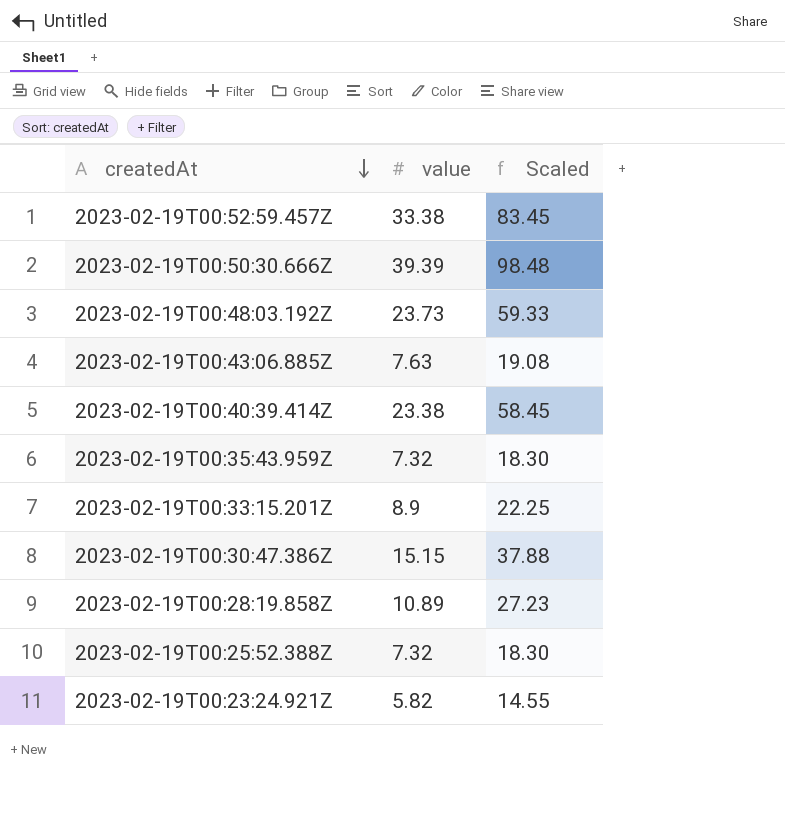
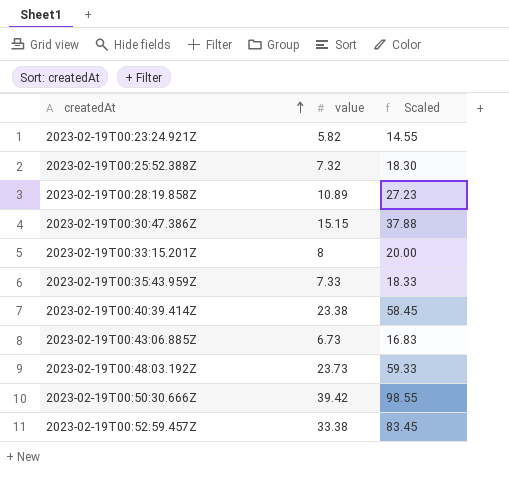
row order: createdAt descending -> createdAt ascending
2023-02-19T00:33:15.201Z | value: 8.9 -> 8
2023-02-19T00:33:15.201Z | Scaled: 22.25 -> 20.00
2023-02-19T00:35:43.959Z | value: 7.32 -> 7.33
2023-02-19T00:35:43.959Z | Scaled: 18.30 -> 18.33
2023-02-19T00:43:06.885Z | value: 7.63 -> 6.73
2023-02-19T00:43:06.885Z | Scaled: 19.08 -> 16.83
2023-02-19T00:50:30.666Z | value: 39.39 -> 39.42
2023-02-19T00:50:30.666Z | Scaled: 98.48 -> 98.55

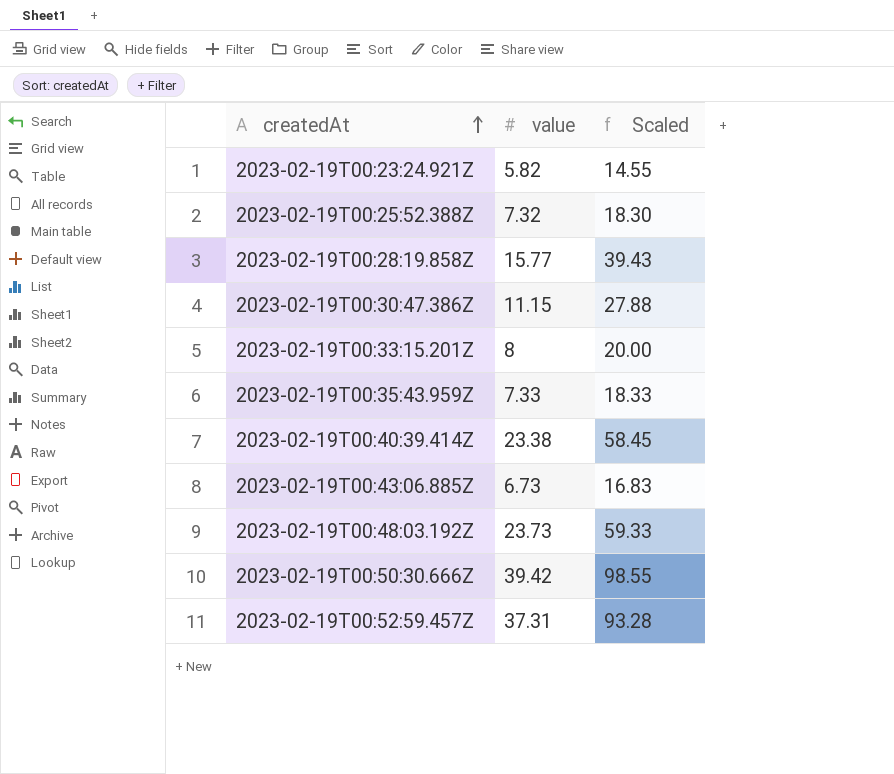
2023-02-19T00:28:19.858Z | value: 10.89 -> 15.77
2023-02-19T00:28:19.858Z | Scaled: 27.23 -> 39.43
2023-02-19T00:30:47.386Z | value: 15.15 -> 11.15
2023-02-19T00:30:47.386Z | Scaled: 37.88 -> 27.88
2023-02-19T00:52:59.457Z | value: 33.38 -> 37.31
2023-02-19T00:52:59.457Z | Scaled: 83.45 -> 93.28

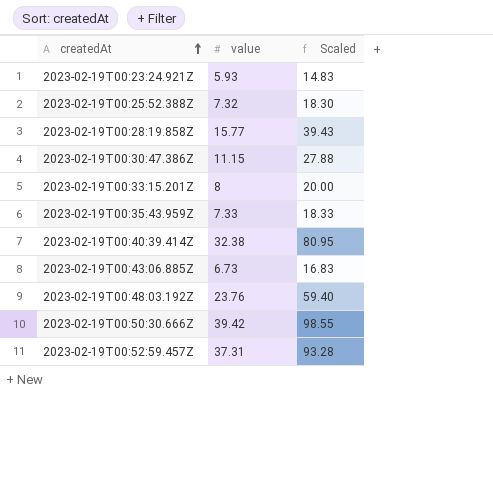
2023-02-19T00:23:24.921Z | value: 5.82 -> 5.93
2023-02-19T00:23:24.921Z | Scaled: 14.55 -> 14.83
2023-02-19T00:40:39.414Z | value: 23.38 -> 32.38
2023-02-19T00:40:39.414Z | Scaled: 58.45 -> 80.95
2023-02-19T00:48:03.192Z | value: 23.73 -> 23.76
2023-02-19T00:48:03.192Z | Scaled: 59.33 -> 59.40

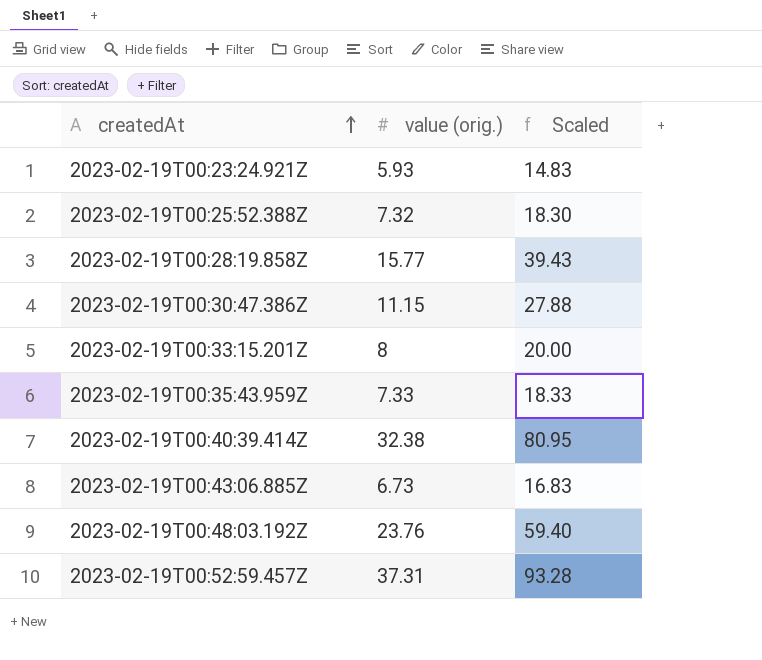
column name: value -> value (orig.)
row 2023-02-19T00:50:30.666Z: 39.42 | 98.55 -> none

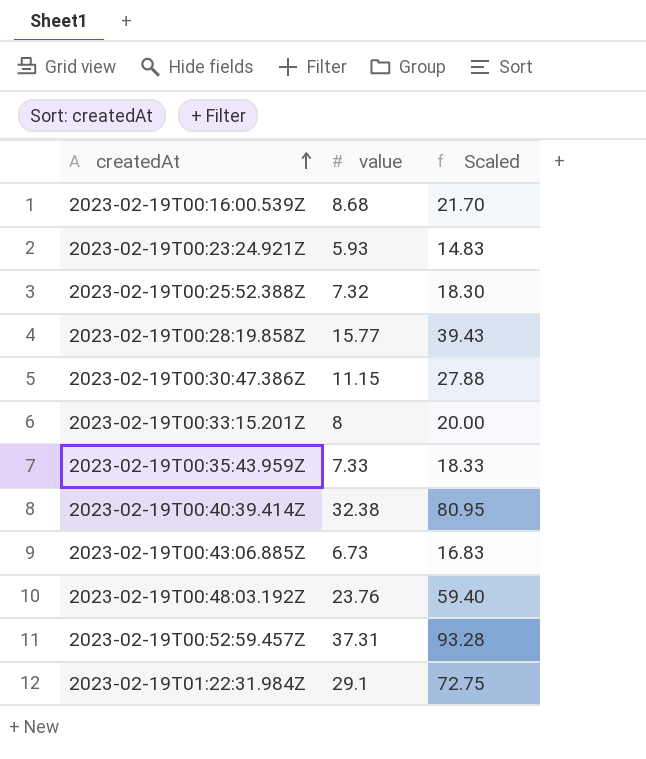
column name: value (orig.) -> value
row 2023-02-19T00:16:00.539Z: none -> 8.68 | 21.70
row 2023-02-19T01:22:31.984Z: none -> 29.1 | 72.75

